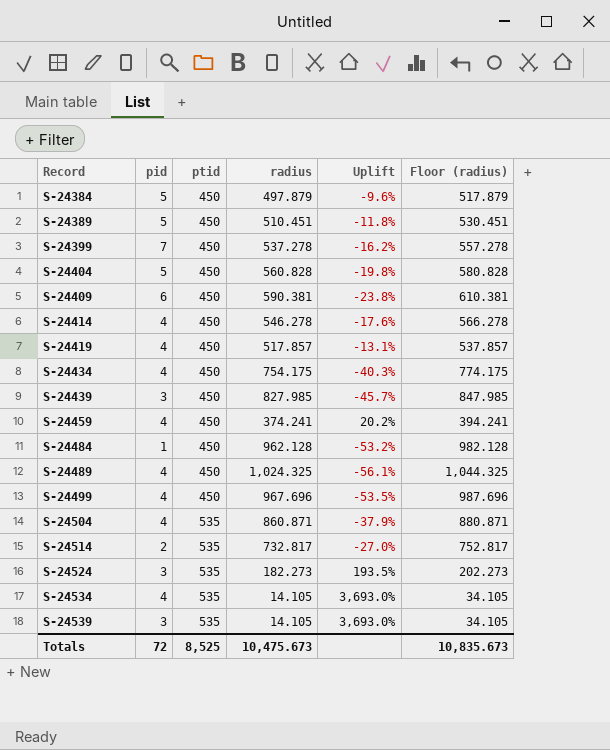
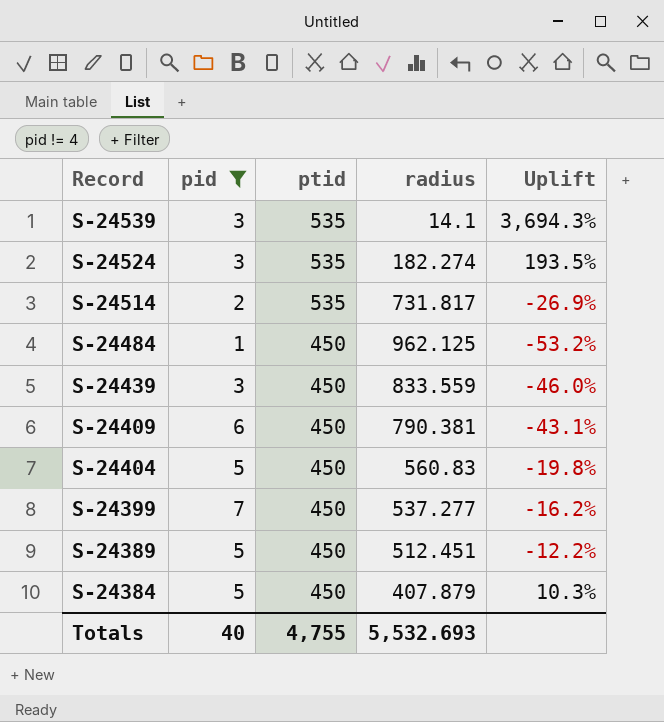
filter: none -> pid != 4
row order: Record ascending -> Record descending
column Floor (radius) | formula: [radius] + 20 -> none
S-24539 | radius: 14.105 -> 14.1
S-24539 | Uplift: 3,693.0% -> 3,694.3%
S-24524 | radius: 182.273 -> 182.274
S-24514 | radius: 732.817 -> 731.817
S-24514 | Uplift: -27.0% -> -26.9%
S-24484 | radius: 962.128 -> 962.125
S-24439 | radius: 827.985 -> 833.559
S-24439 | Uplift: -45.7% -> -46.0%
S-24409 | radius: 590.381 -> 790.381
S-24409 | Uplift: -23.8% -> -43.1%
S-24404 | radius: 560.828 -> 560.83
S-24399 | radius: 537.278 -> 537.277
S-24389 | radius: 510.451 -> 512.451
S-24389 | Uplift: -11.8% -> -12.2%
S-24384 | radius: 497.879 -> 407.879
S-24384 | Uplift: -9.6% -> 10.3%
Totals | pid: 72 -> 40
Totals | ptid: 8,525 -> 4,755
Totals | radius: 10,475.673 -> 5,532.693

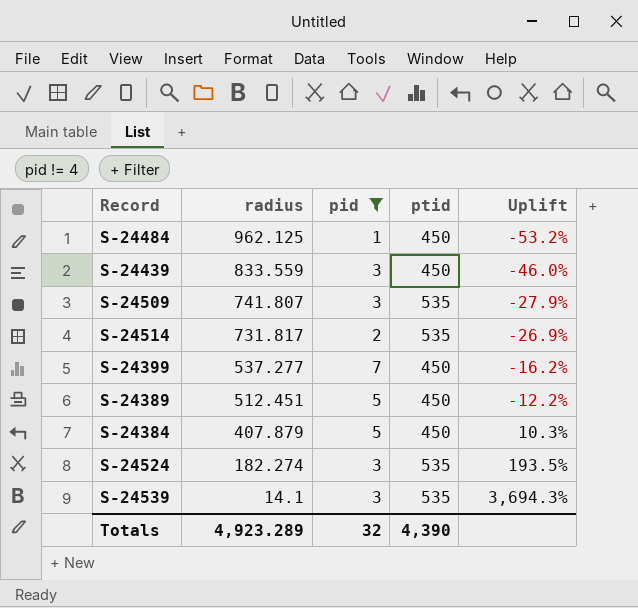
row order: Record descending -> radius descending
column radius | position: 4 -> 2
row S-24409: 6 | 450 | 790.381 | -43.1% -> none
row S-24404: 5 | 450 | 560.83 | -19.8% -> none
row S-24509: none -> 741.807 | 3 | 535 | -27.9%
Totals | radius: 5,532.693 -> 4,923.289
Totals | pid: 40 -> 32
Totals | ptid: 4,755 -> 4,390

